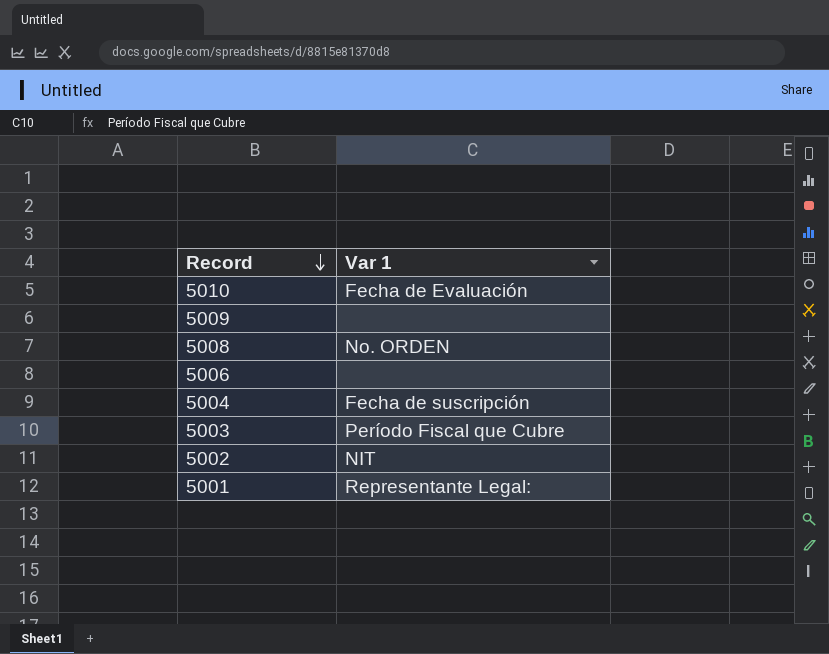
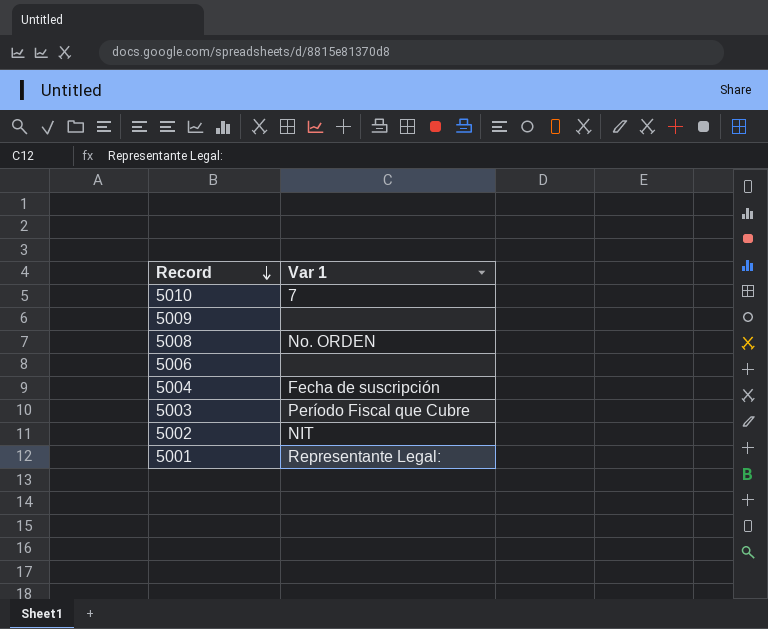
5010 | Var 1: Fecha de Evaluación -> 7

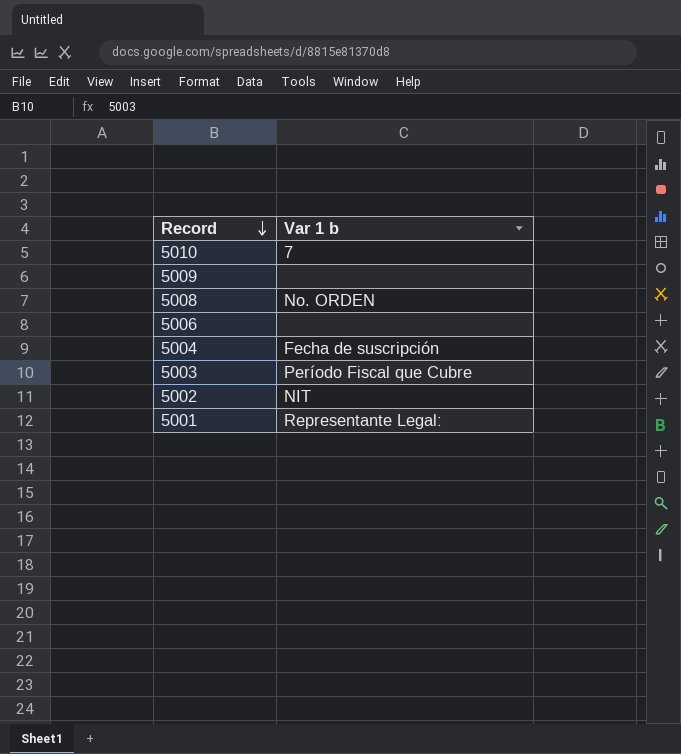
column name: Var 1 -> Var 1 b

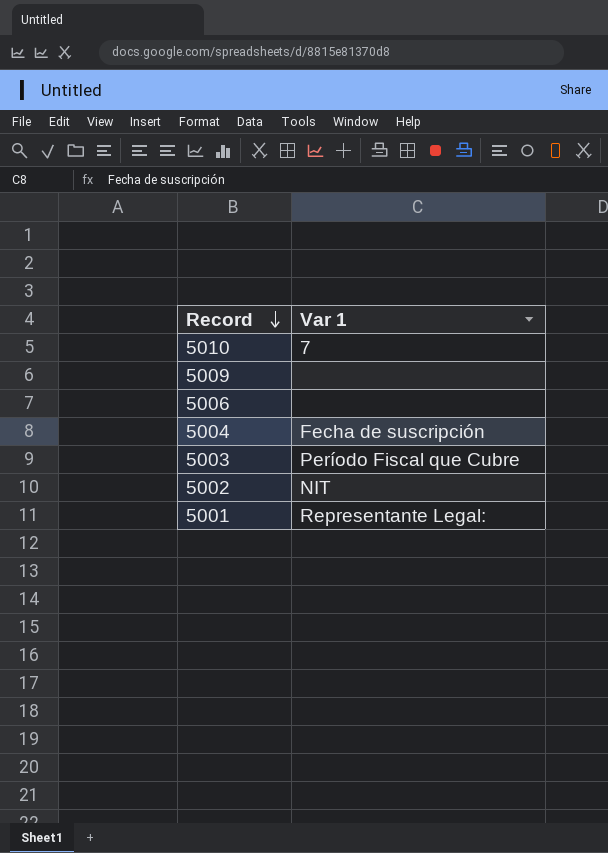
column name: Var 1 b -> Var 1
row 5008: No. ORDEN -> none

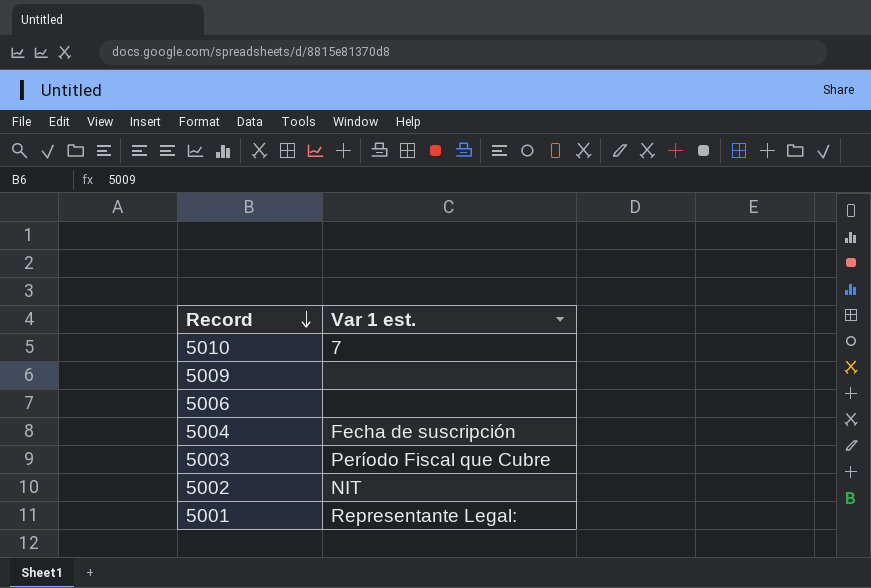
column name: Var 1 -> Var 1 est.

